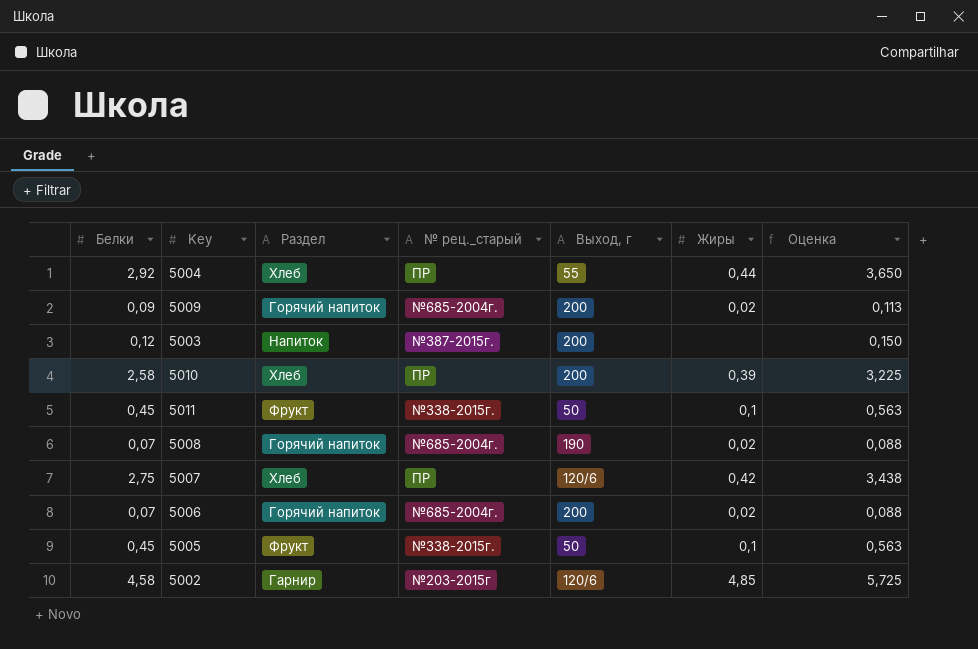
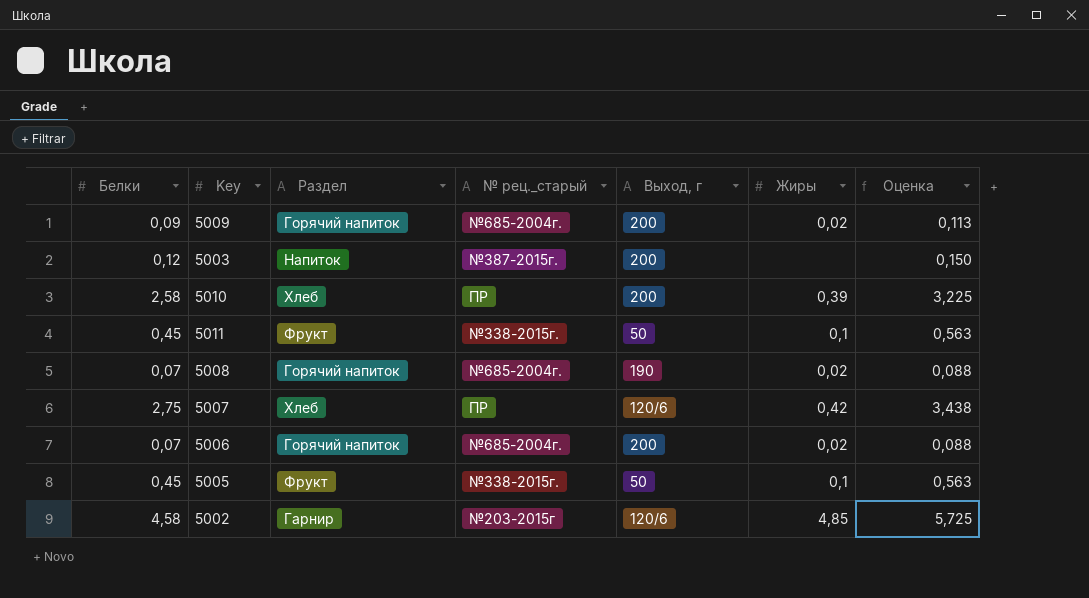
row 5004: 2,92 | Хлеб | ПР | 55 | 0,44 | 3,650 -> none

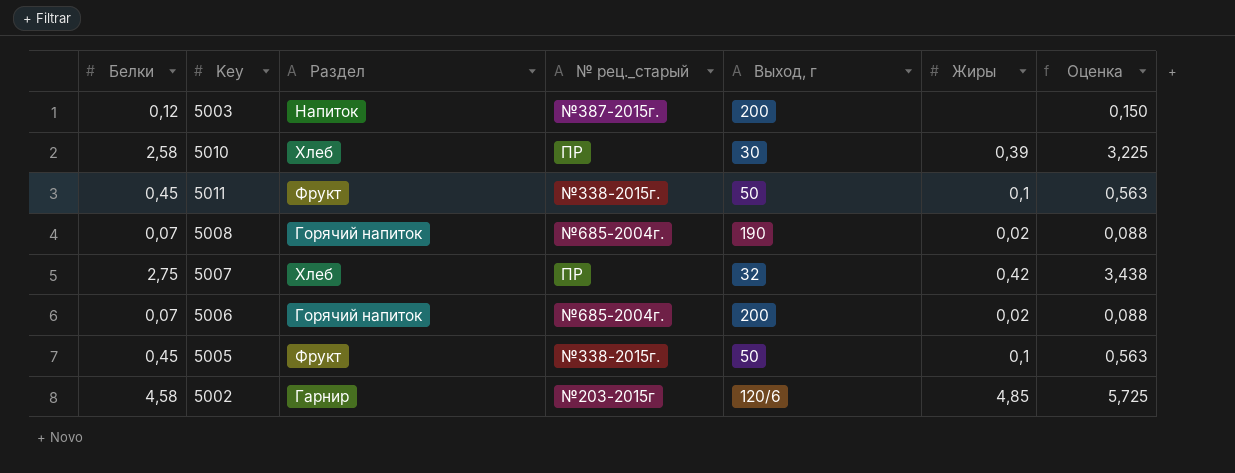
row 5009: 0,09 | Горячий напиток | №685-2004г. | 200 | 0,02 | 0,113 -> none
5010 | Выход, г: 200 -> 30
5007 | Выход, г: 120/6 -> 32

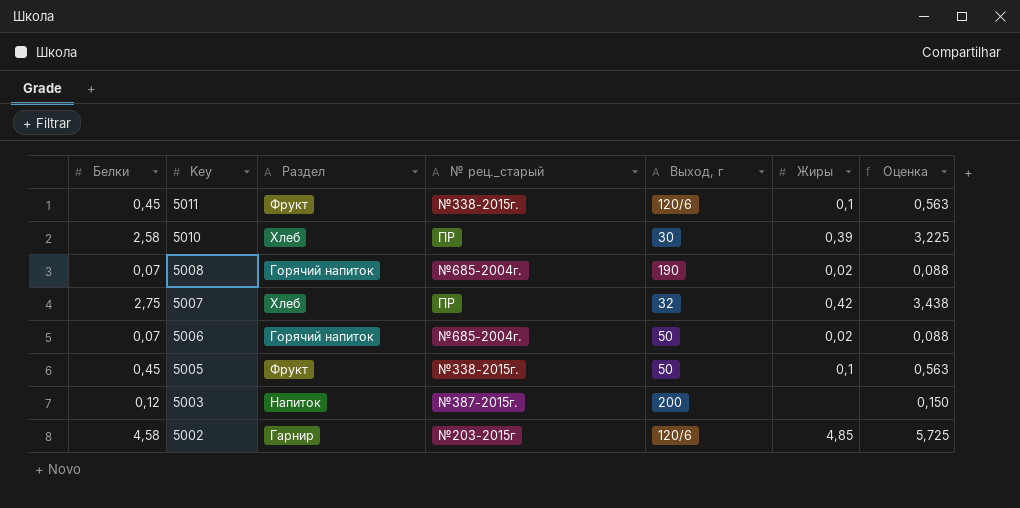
row order: none -> Key descending
5011 | Выход, г: 50 -> 120/6
5006 | Выход, г: 200 -> 50

